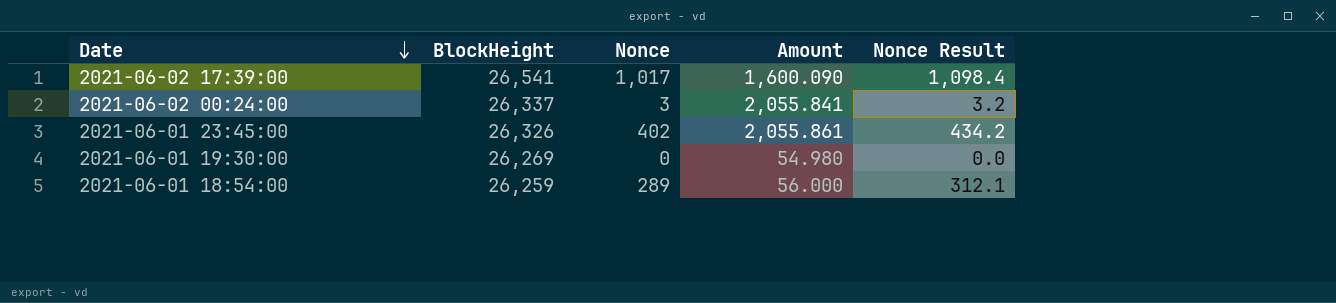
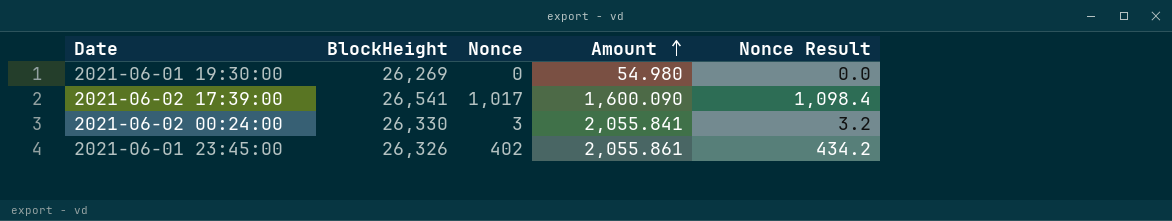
row order: Date descending -> Amount ascending
row 2021-06-01 18:54:00: 26,259 | 289 | 56.000 | 312.1 -> none
2021-06-02 00:24:00 | BlockHeight: 26,337 -> 26,330

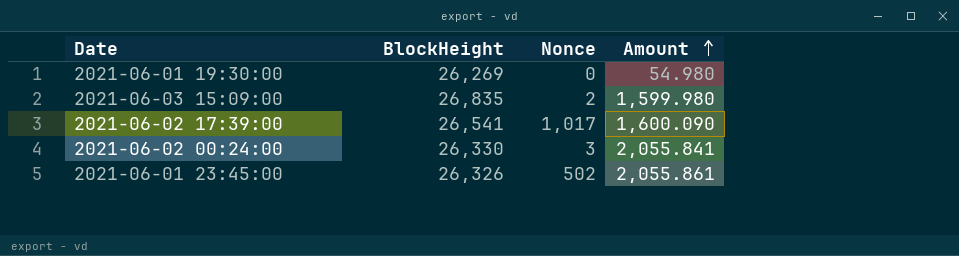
column Nonce Result | formula: [Nonce] * 1.08 -> none
row 2021-06-03 15:09:00: none -> 26,835 | 2 | 1,599.980
2021-06-01 23:45:00 | Nonce: 402 -> 502

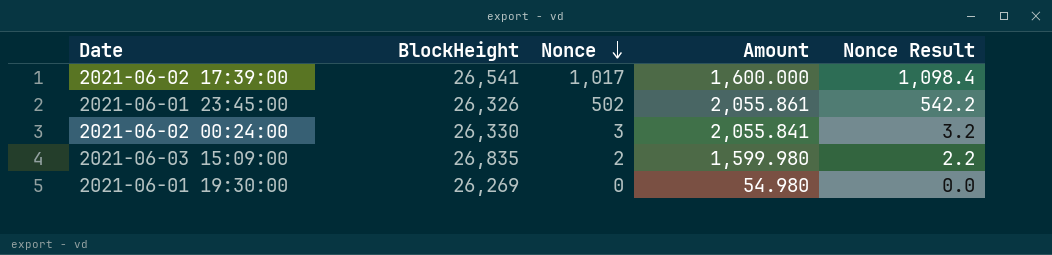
row order: Amount ascending -> Nonce descending
column Nonce Result | formula: none -> [Nonce] * 1.08
2021-06-02 17:39:00 | Amount: 1,600.090 -> 1,600.000

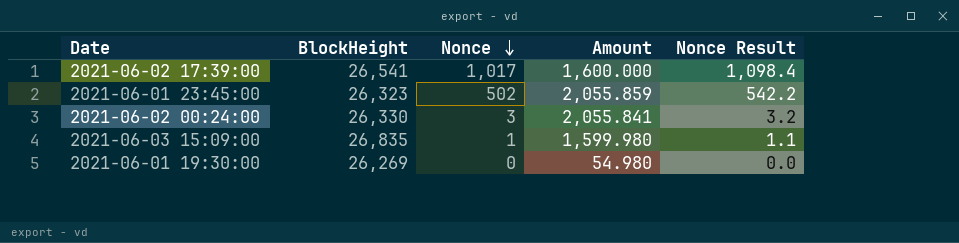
2021-06-01 23:45:00 | BlockHeight: 26,326 -> 26,323
2021-06-01 23:45:00 | Amount: 2,055.861 -> 2,055.859
2021-06-03 15:09:00 | Nonce: 2 -> 1
2021-06-03 15:09:00 | Nonce Result: 2.2 -> 1.1

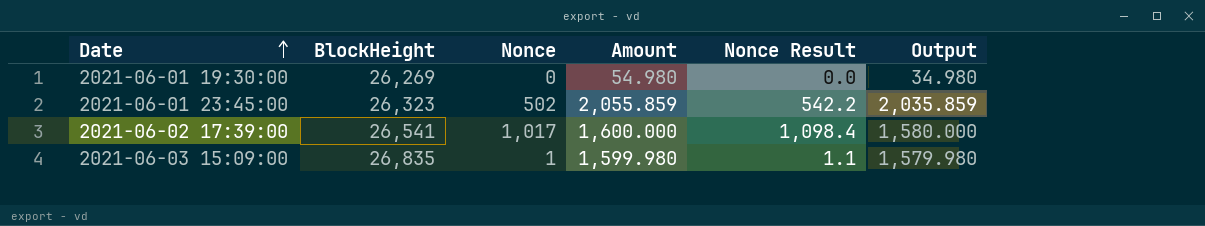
row order: Nonce descending -> Date ascending
column Output | formula: none -> [Amount] - 20
row 2021-06-02 00:24:00: 26,330 | 3 | 2,055.841 | 3.2 -> none

